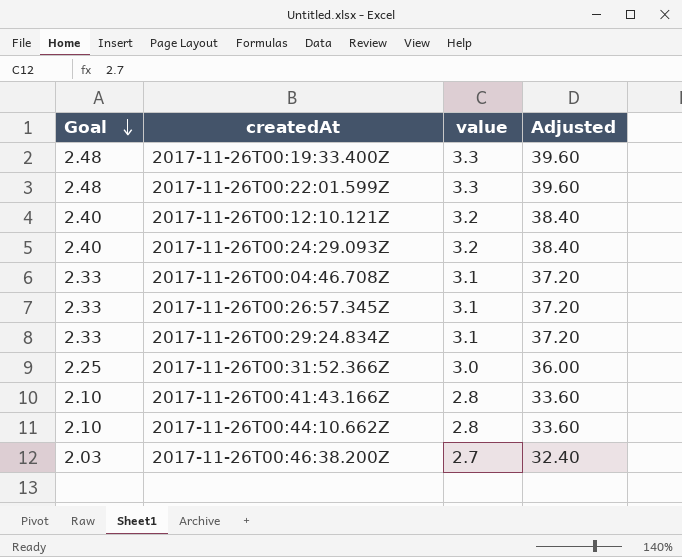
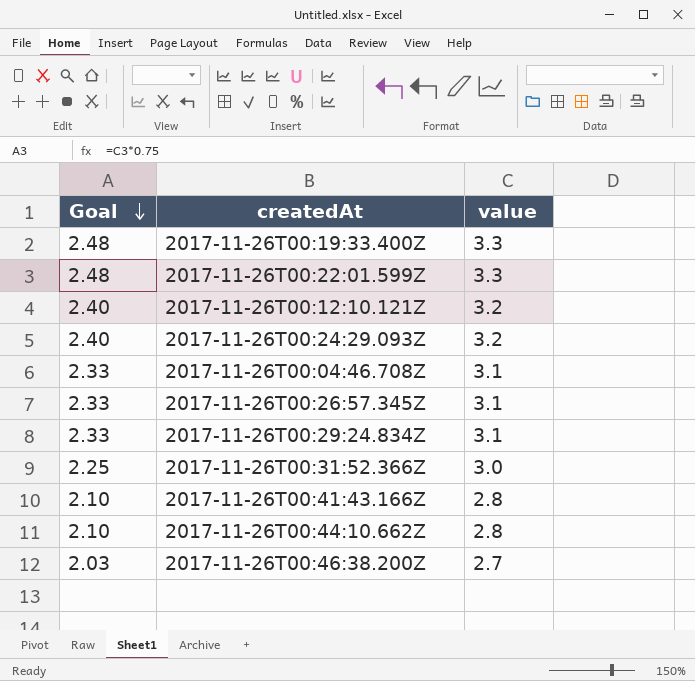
column Adjusted | formula: [value] * 12 -> none

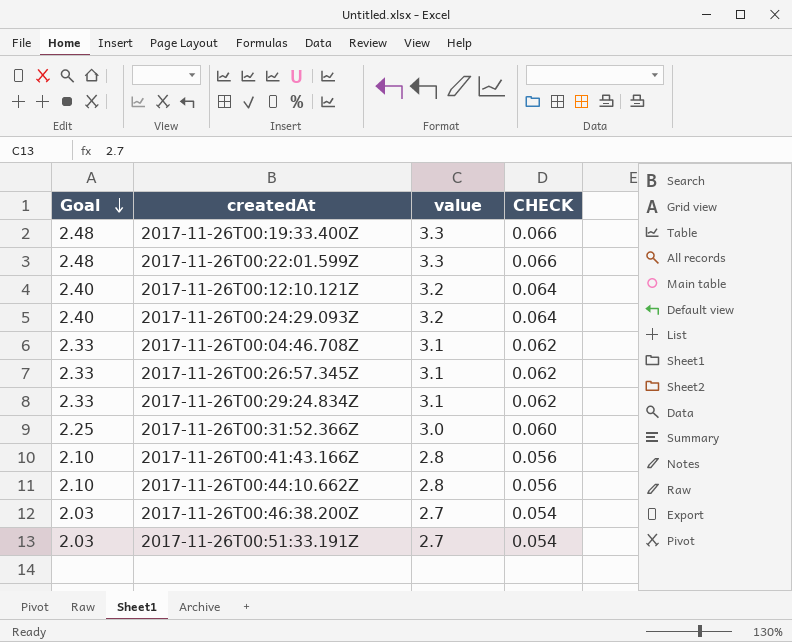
column CHECK | formula: none -> [value] * 0.02
row 2017-11-26T00:51:33.191Z: none -> 2.03 | 2.7 | 0.054

